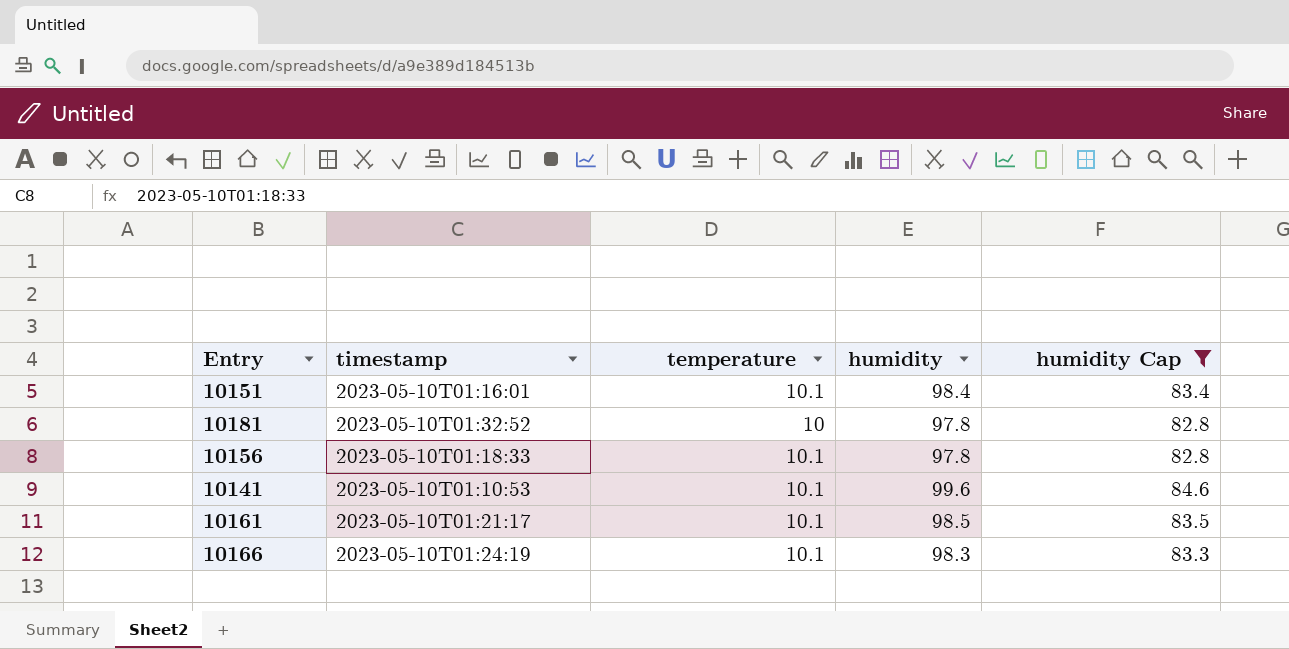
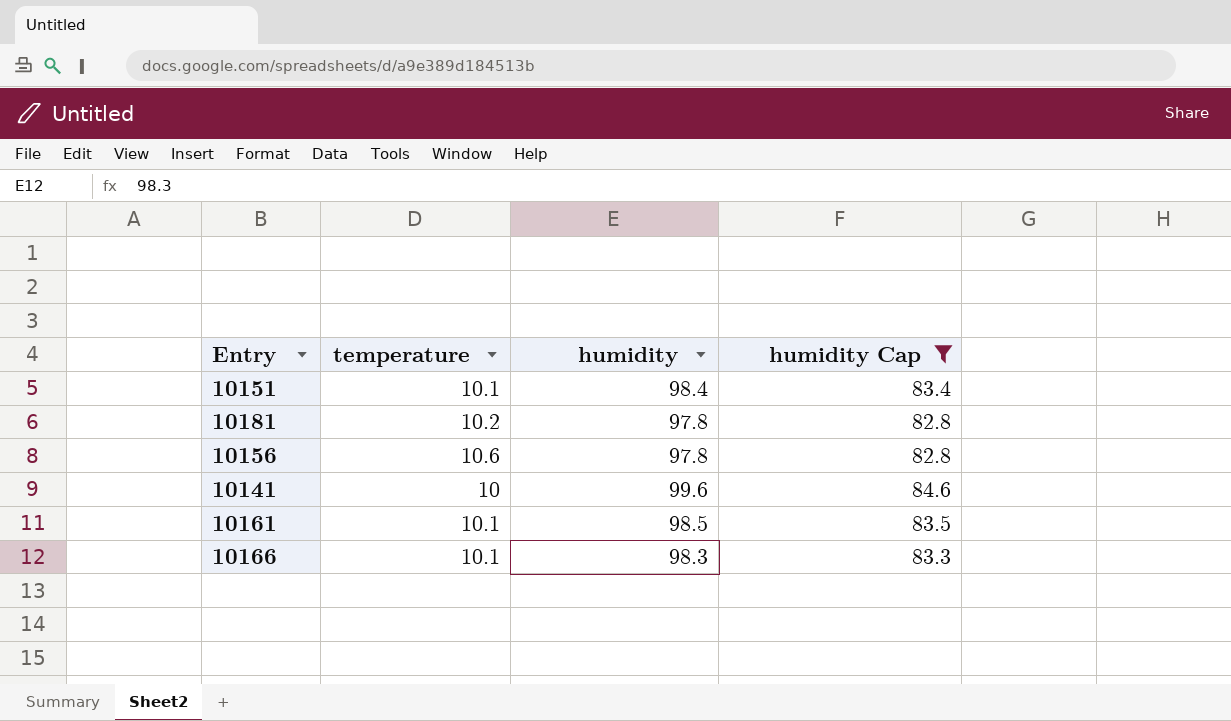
column timestamp | position: 2 -> none
10181 | temperature: 10 -> 10.2
10156 | temperature: 10.1 -> 10.6
10141 | temperature: 10.1 -> 10

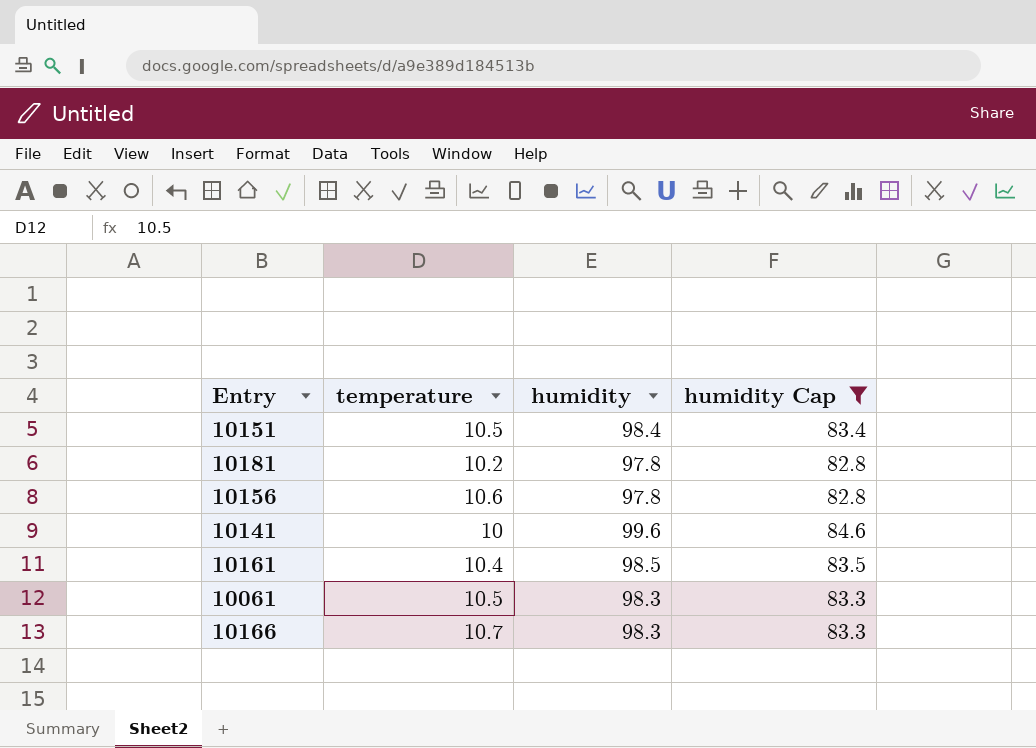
10151 | temperature: 10.1 -> 10.5
10161 | temperature: 10.1 -> 10.4
row 10061: none -> 10.5 | 98.3 | 83.3
10166 | temperature: 10.1 -> 10.7

